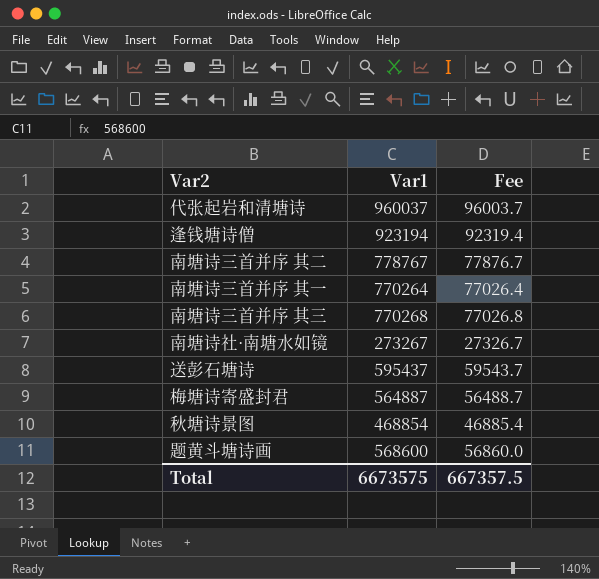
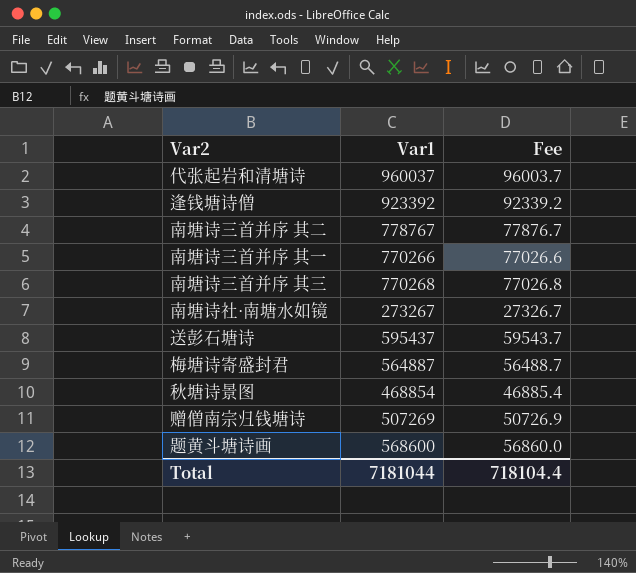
逢钱塘诗僧 | Var1: 923194 -> 923392
逢钱塘诗僧 | Fee: 92319.4 -> 92339.2
南塘诗三首并序 其一 | Var1: 770264 -> 770266
南塘诗三首并序 其一 | Fee: 77026.4 -> 77026.6
row 赠僧南宗归钱塘诗: none -> 507269 | 50726.9
Total | Var1: 6673575 -> 7181044
Total | Fee: 667357.5 -> 718104.4

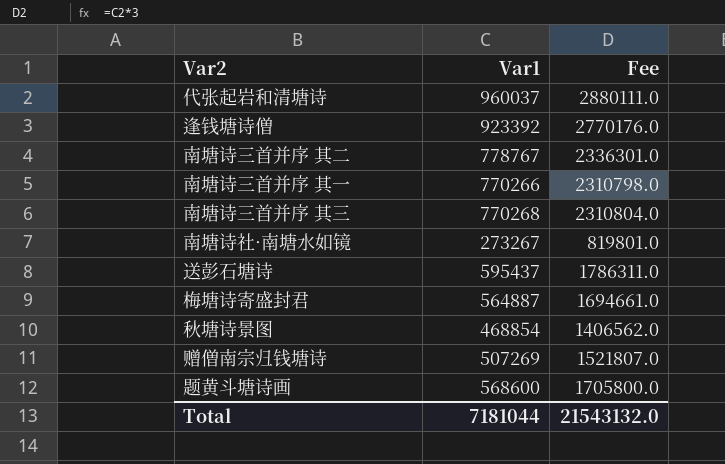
column Fee | formula: [Var1] * 0.1 -> [Var1] * 3
Total | Fee: 718104.4 -> 21543132.0

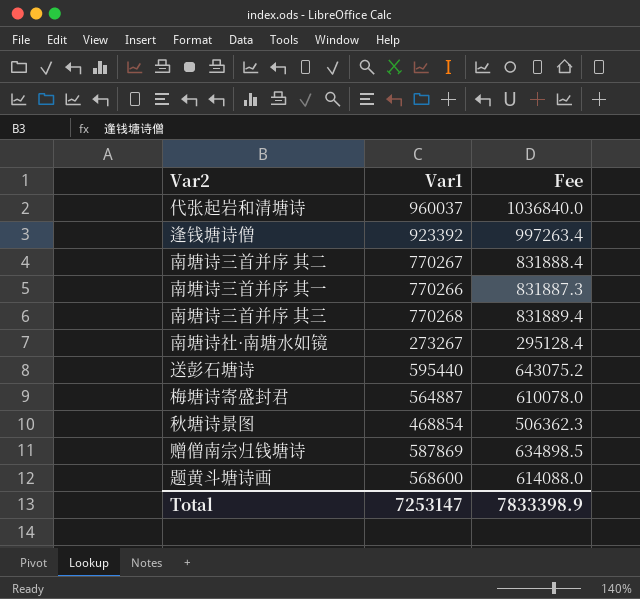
column Fee | formula: [Var1] * 3 -> [Var1] * 1.08
南塘诗三首并序 其二 | Var1: 778767 -> 770267
送彭石塘诗 | Var1: 595437 -> 595440
赠僧南宗归钱塘诗 | Var1: 507269 -> 587869
Total | Var1: 7181044 -> 7253147
Total | Fee: 21543132.0 -> 7833398.9

